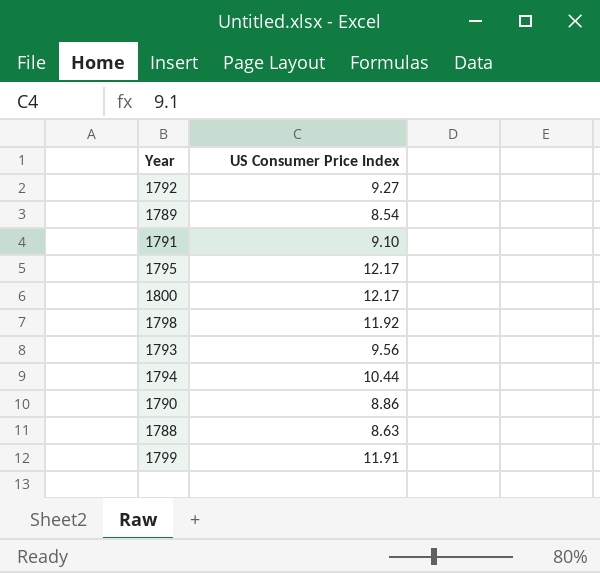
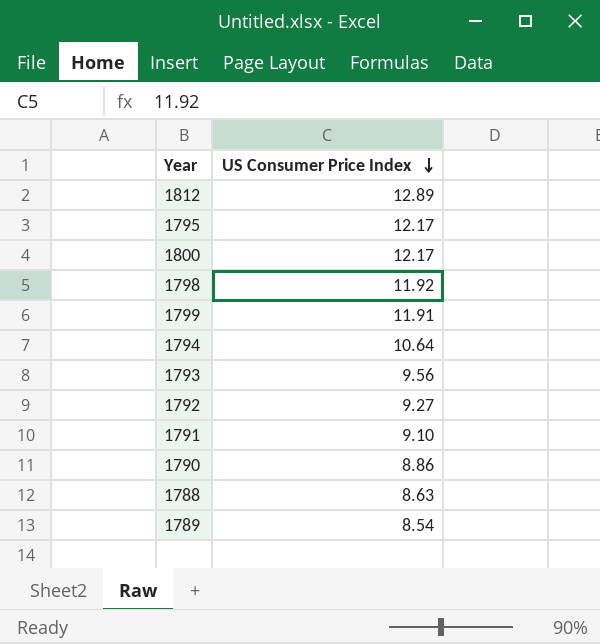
row order: none -> US Consumer Price Index descending
row 1812: none -> 12.89
1794 | US Consumer Price Index: 10.44 -> 10.64

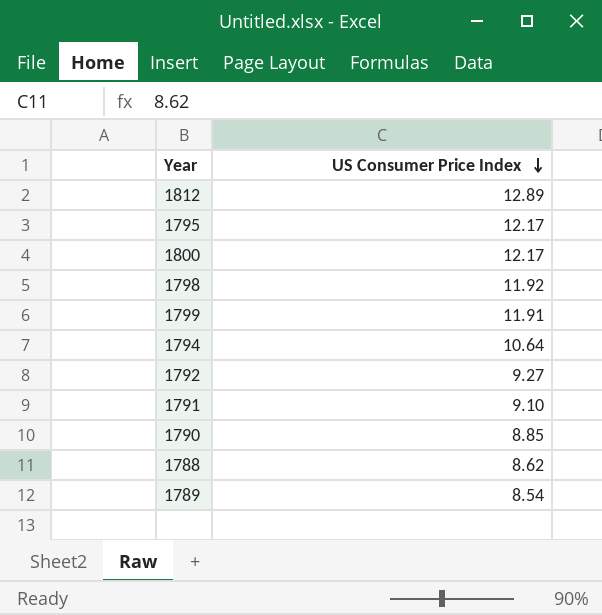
row 1793: 9.56 -> none
1790 | US Consumer Price Index: 8.86 -> 8.85
1788 | US Consumer Price Index: 8.63 -> 8.62

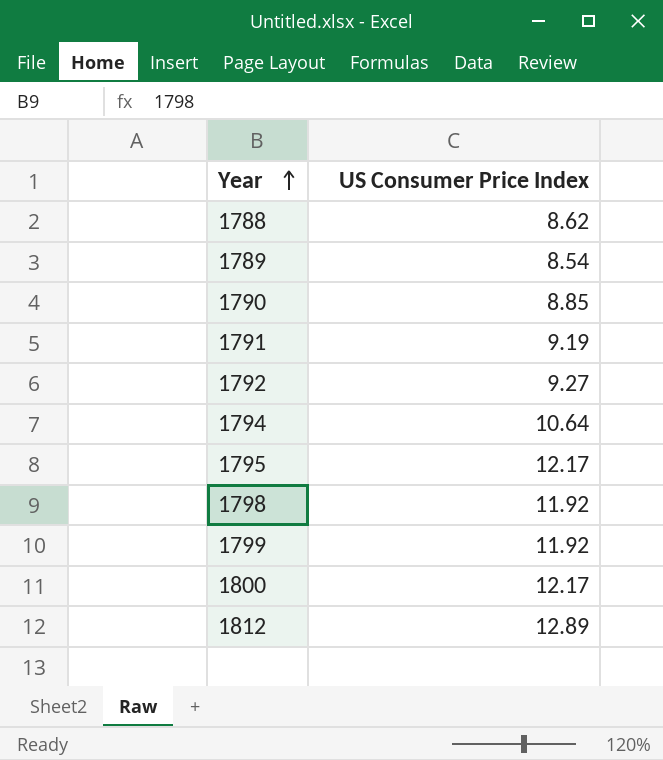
row order: US Consumer Price Index descending -> Year ascending
1791 | US Consumer Price Index: 9.10 -> 9.19
1799 | US Consumer Price Index: 11.91 -> 11.92

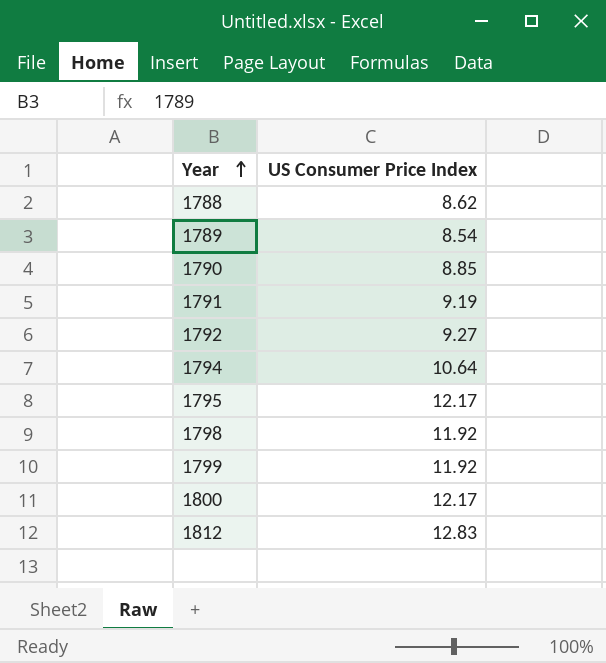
1812 | US Consumer Price Index: 12.89 -> 12.83

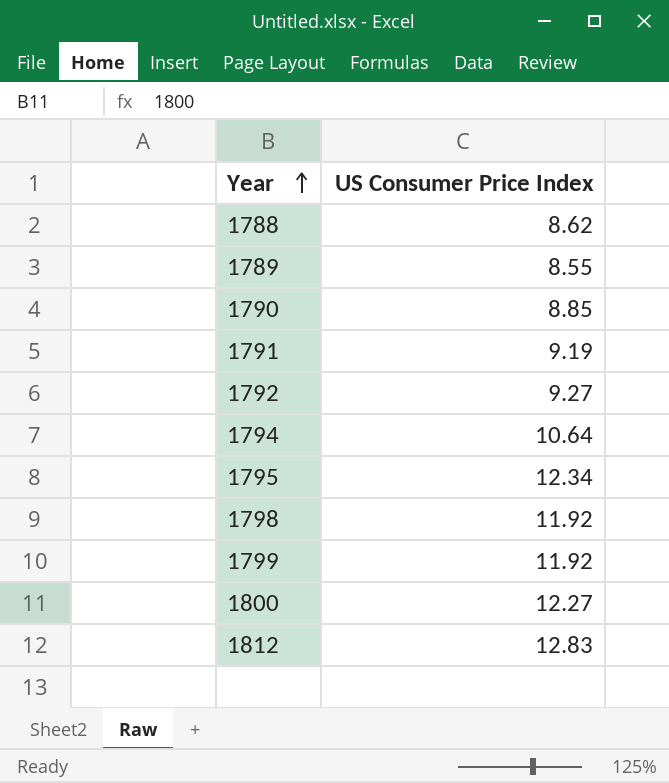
1789 | US Consumer Price Index: 8.54 -> 8.55
1795 | US Consumer Price Index: 12.17 -> 12.34
1800 | US Consumer Price Index: 12.17 -> 12.27

